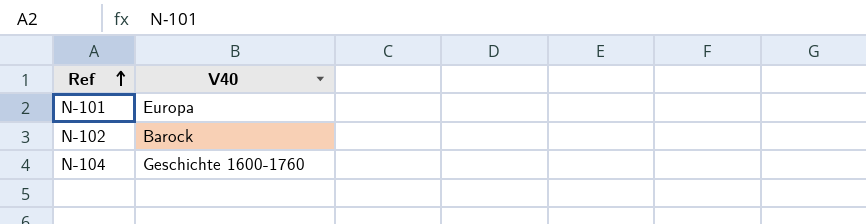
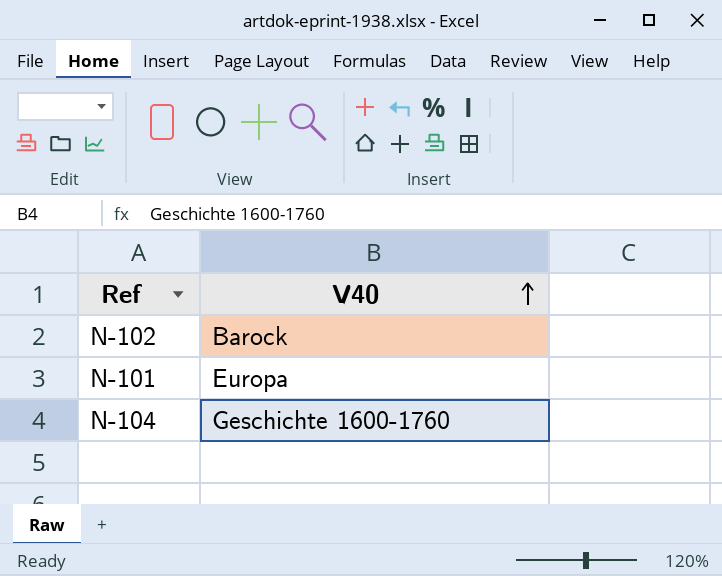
row order: Ref ascending -> V40 ascending

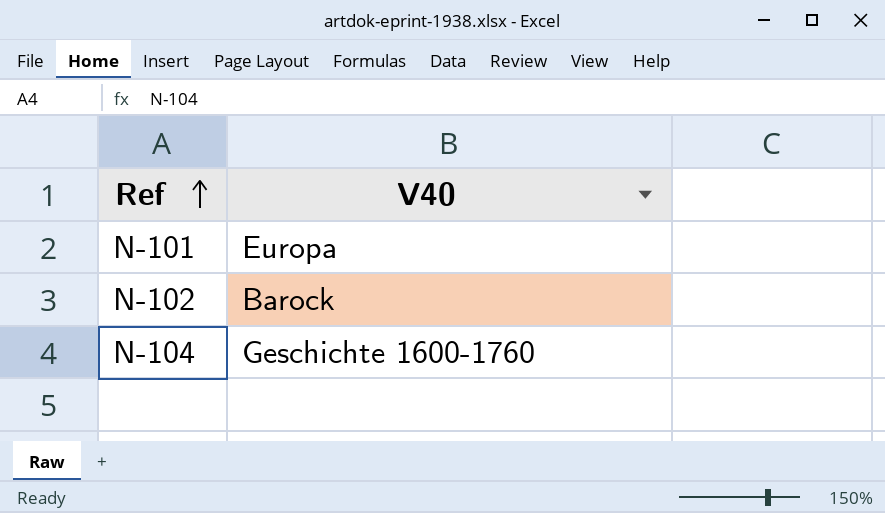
row order: V40 ascending -> Ref ascending

